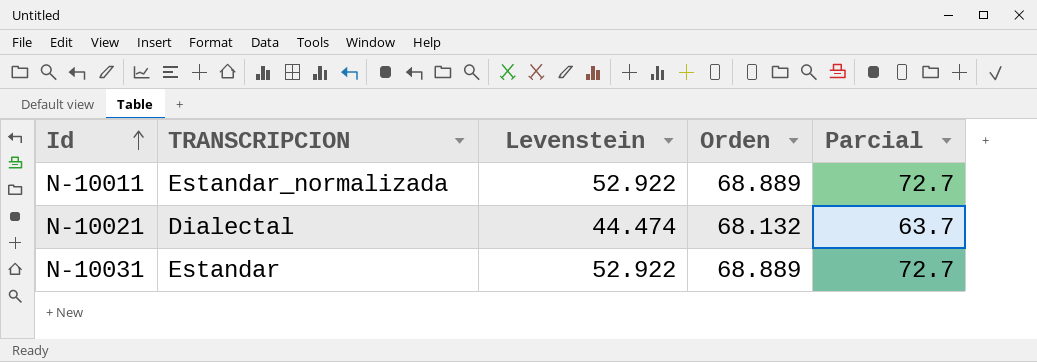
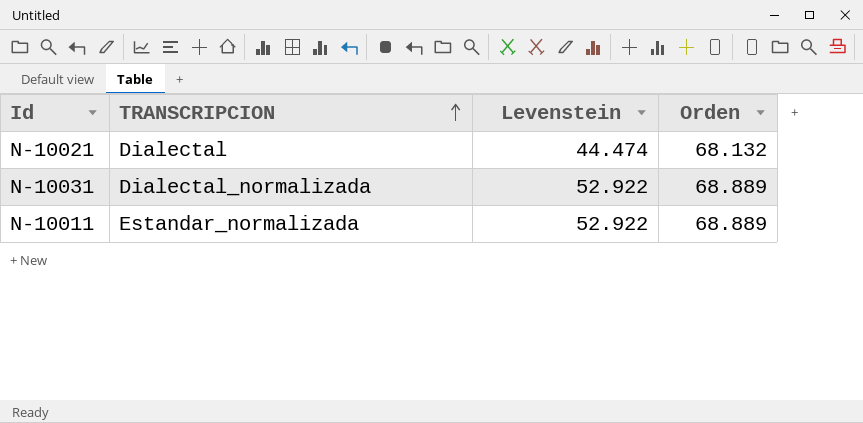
row order: Id ascending -> TRANSCRIPCION ascending
column Parcial | position: 5 -> none
N-10031 | TRANSCRIPCION: Estandar -> Dialectal_normalizada

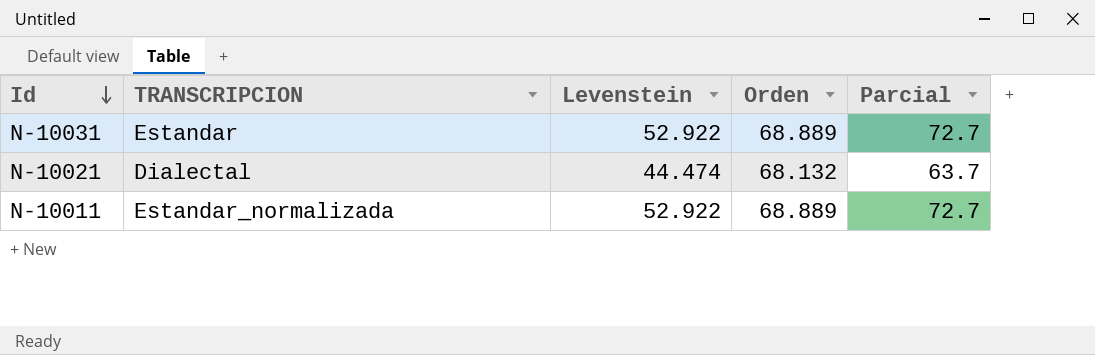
row order: TRANSCRIPCION ascending -> Id descending
column Parcial | position: none -> 5
N-10031 | TRANSCRIPCION: Dialectal_normalizada -> Estandar

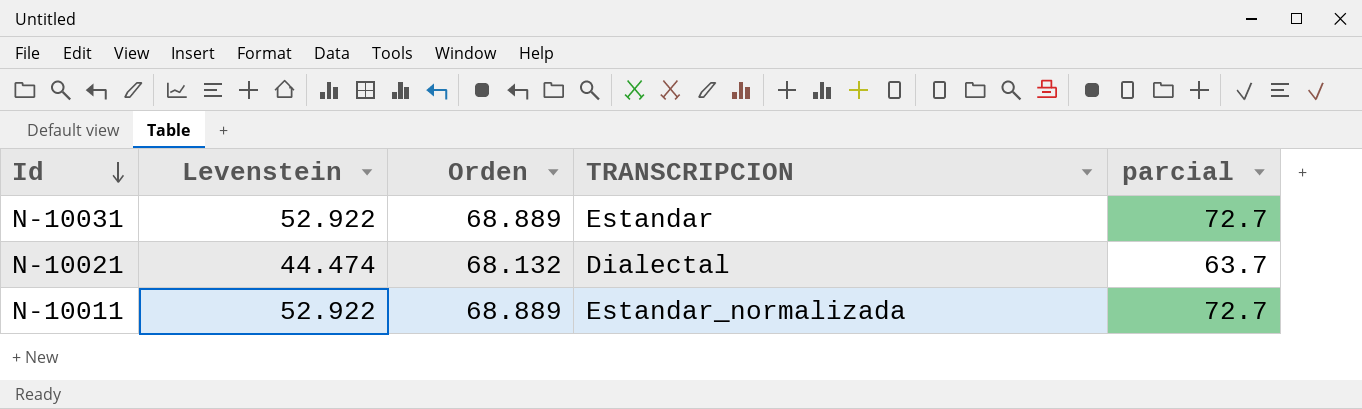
column TRANSCRIPCION | position: 2 -> 4
column name: Parcial -> parcial

